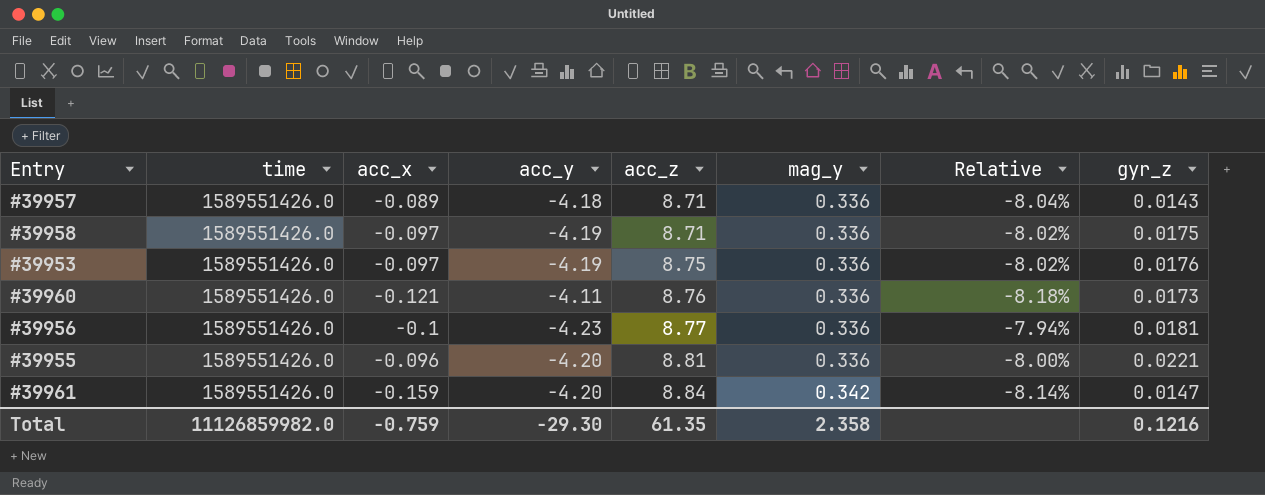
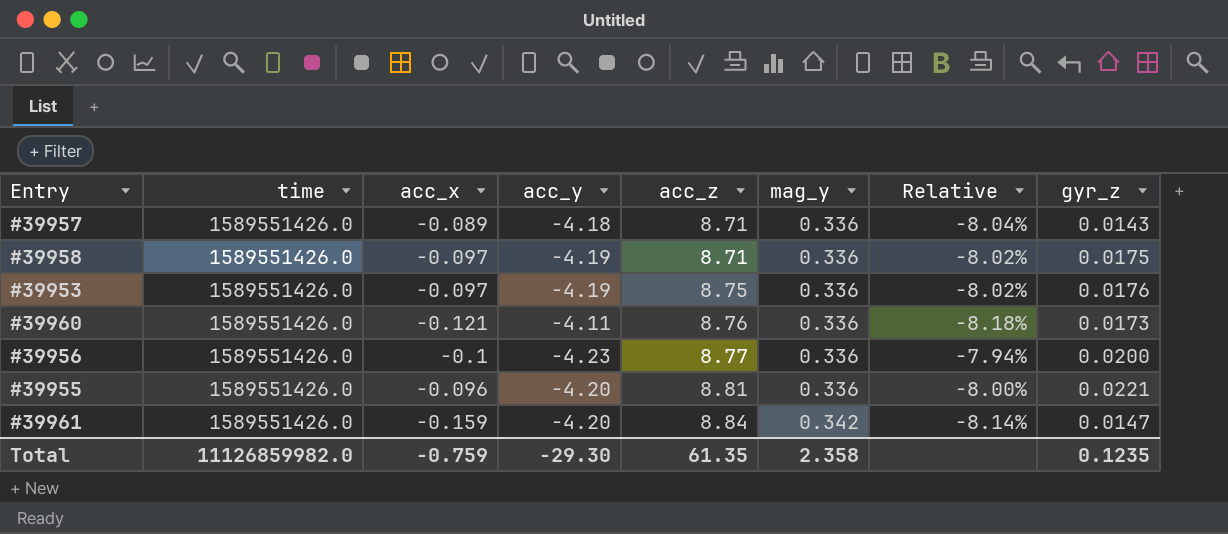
#39956 | gyr_z: 0.0181 -> 0.0200
Total | gyr_z: 0.1216 -> 0.1235

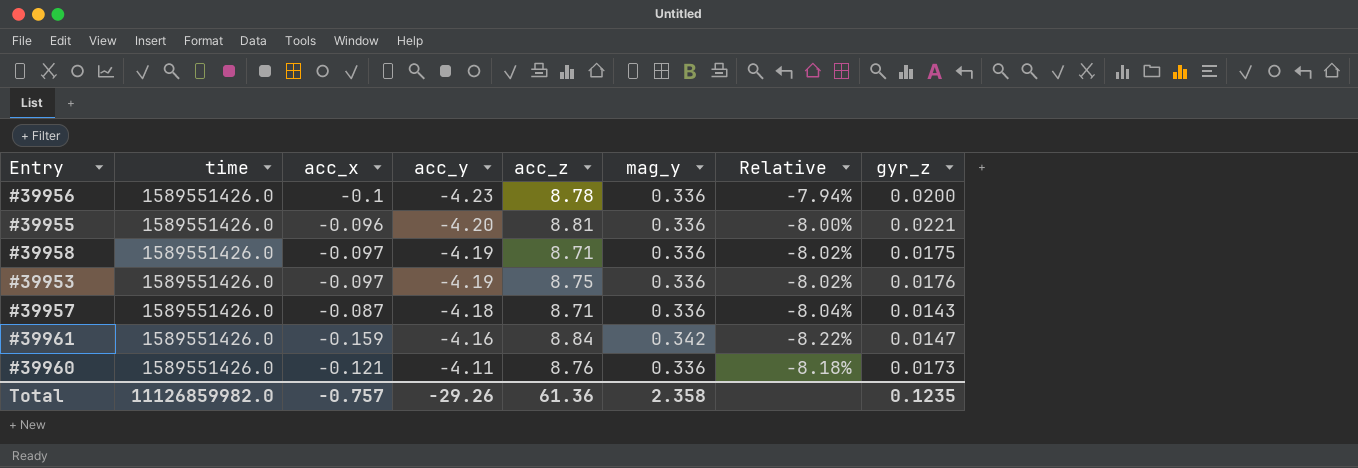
row order: acc_z ascending -> acc_y ascending
#39956 | acc_z: 8.77 -> 8.78
#39957 | acc_x: -0.089 -> -0.087
#39961 | acc_y: -4.20 -> -4.16
#39961 | Relative: -8.14% -> -8.22%
Total | acc_x: -0.759 -> -0.757
Total | acc_y: -29.30 -> -29.26
Total | acc_z: 61.35 -> 61.36

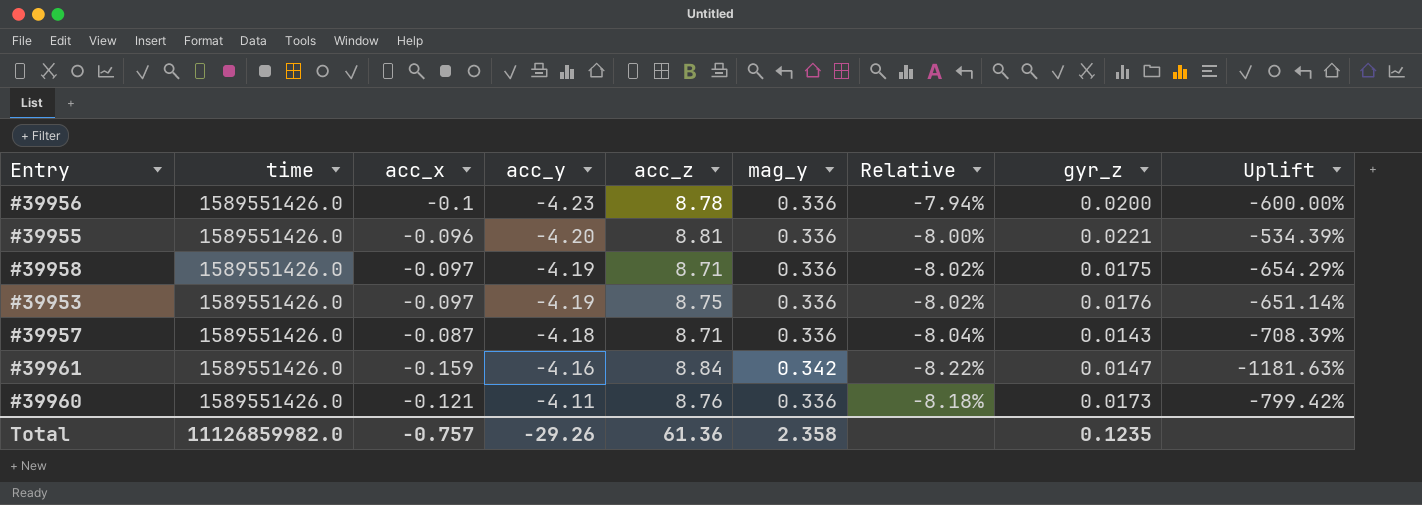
column Uplift | formula: none -> ([acc_x] - [gyr_z]) / [gyr_z]

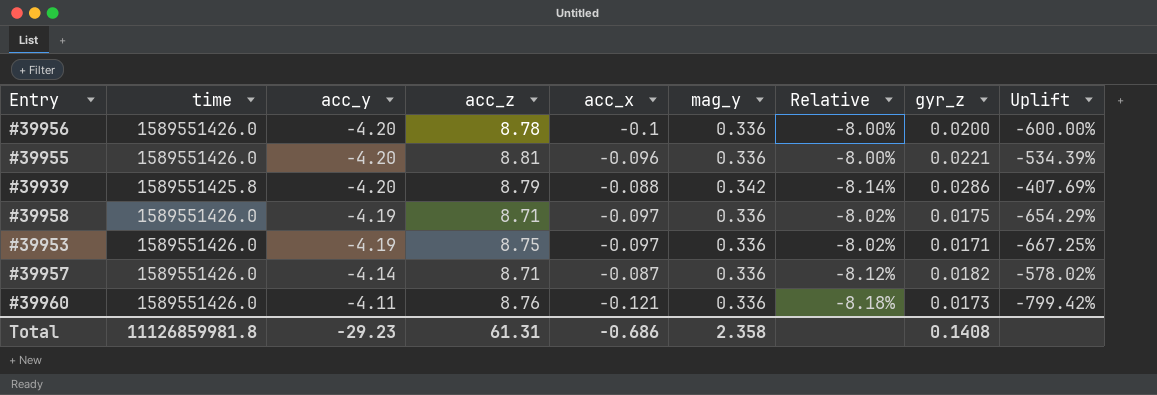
column acc_x | position: 3 -> 5
row #39961: 1589551426.0 | -0.159 | -4.16 | 8.84 | 0.342 | -8.22% | 0.0147 | -1181.63% -> none
#39956 | acc_y: -4.23 -> -4.20
#39956 | Relative: -7.94% -> -8.00%
row #39939: none -> 1589551425.8 | -4.20 | 8.79 | -0.088 | 0.342 | -8.14% | 0.0286 | -407.69%
#39953 | gyr_z: 0.0176 -> 0.0171
#39953 | Uplift: -651.14% -> -667.25%
#39957 | acc_y: -4.18 -> -4.14
#39957 | Relative: -8.04% -> -8.12%
#39957 | gyr_z: 0.0143 -> 0.0182
#39957 | Uplift: -708.39% -> -578.02%
Total | time: 11126859982.0 -> 11126859981.8
Total | acc_y: -29.26 -> -29.23
Total | acc_z: 61.36 -> 61.31
Total | acc_x: -0.757 -> -0.686
Total | gyr_z: 0.1235 -> 0.1408

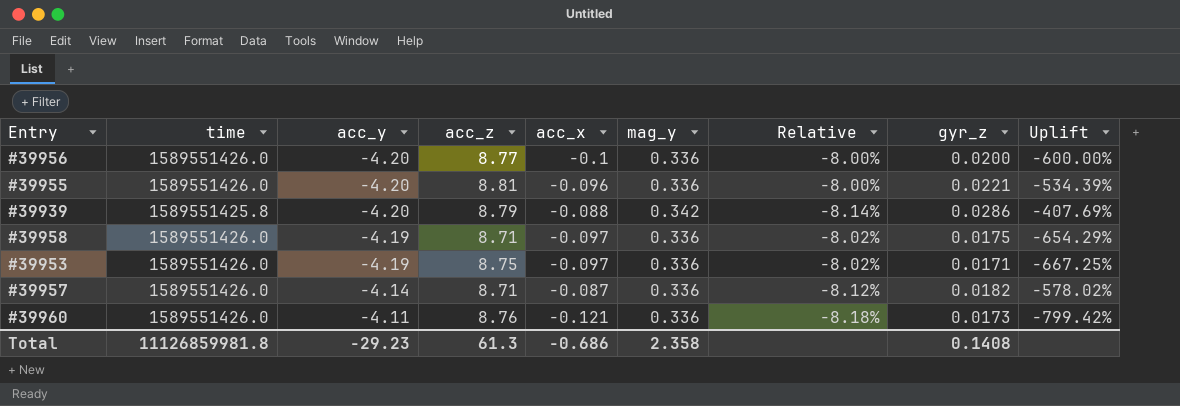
#39956 | acc_z: 8.78 -> 8.77
Total | acc_z: 61.31 -> 61.3

